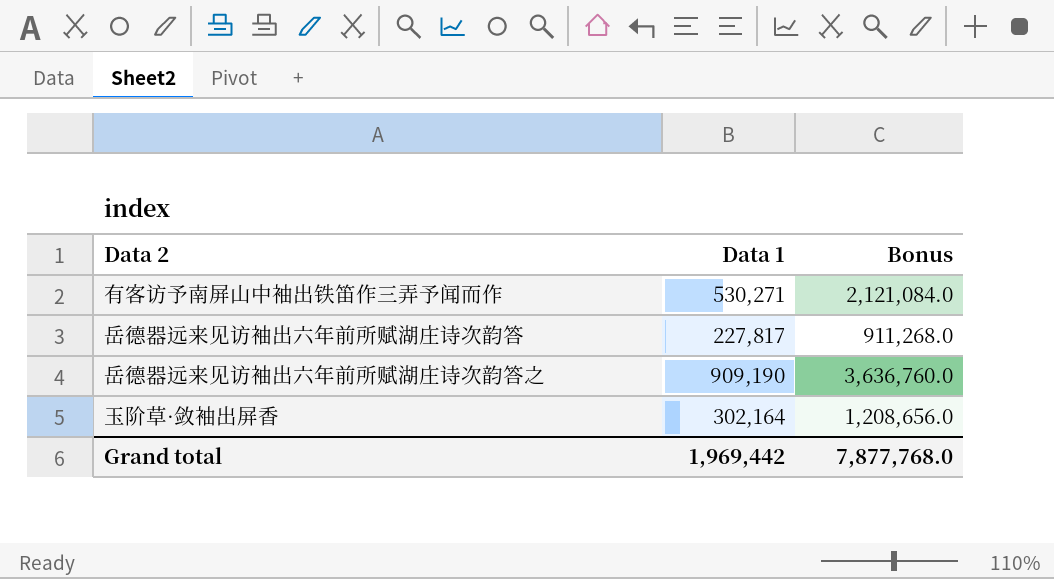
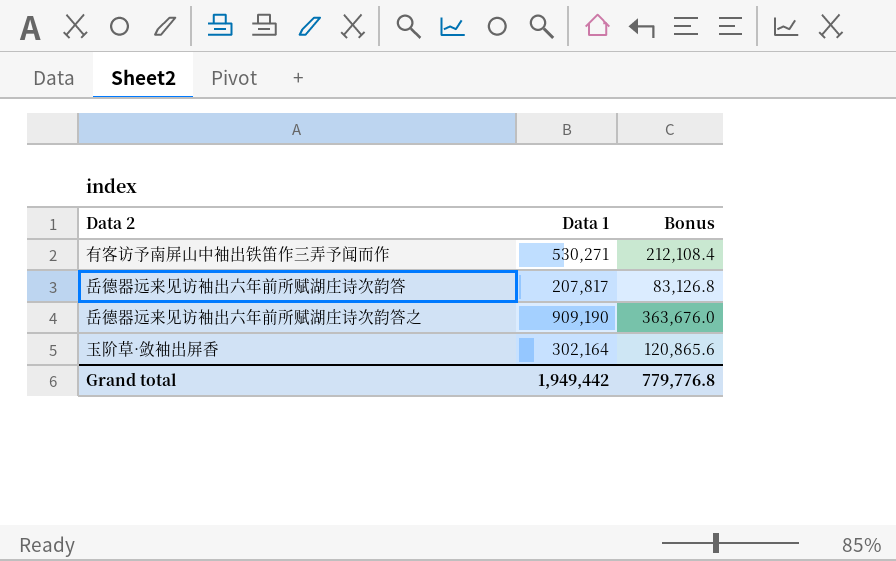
column Bonus | formula: [Data 1] * 4 -> [Data 1] * 0.4
岳德器远来见访袖出六年前所赋湖庄诗次韵答 | Data 1: 227,817 -> 207,817
Grand total | Data 1: 1,969,442 -> 1,949,442
Grand total | Bonus: 7,877,768.0 -> 779,776.8

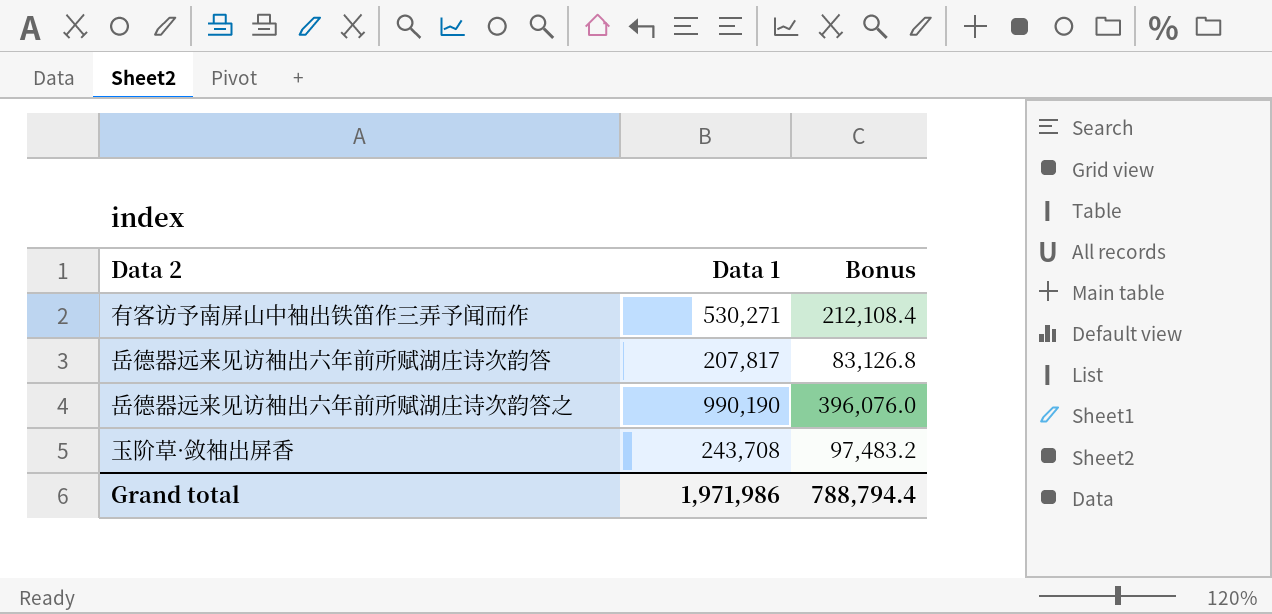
岳德器远来见访袖出六年前所赋湖庄诗次韵答之 | Data 1: 909,190 -> 990,190
岳德器远来见访袖出六年前所赋湖庄诗次韵答之 | Bonus: 363,676.0 -> 396,076.0
玉阶草·敛袖出屏香 | Data 1: 302,164 -> 243,708
玉阶草·敛袖出屏香 | Bonus: 120,865.6 -> 97,483.2
Grand total | Data 1: 1,949,442 -> 1,971,986
Grand total | Bonus: 779,776.8 -> 788,794.4

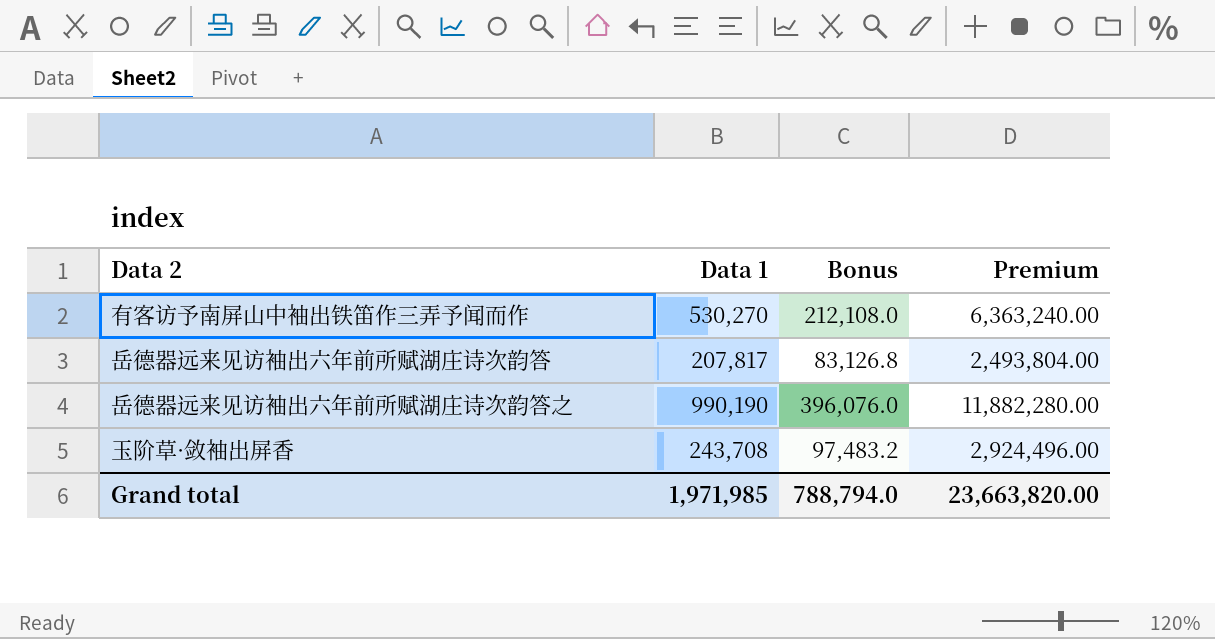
column Premium | formula: none -> [Data 1] * 12
有客访予南屏山中袖出铁笛作三弄予闻而作 | Data 1: 530,271 -> 530,270
有客访予南屏山中袖出铁笛作三弄予闻而作 | Bonus: 212,108.4 -> 212,108.0
Grand total | Data 1: 1,971,986 -> 1,971,985
Grand total | Bonus: 788,794.4 -> 788,794.0

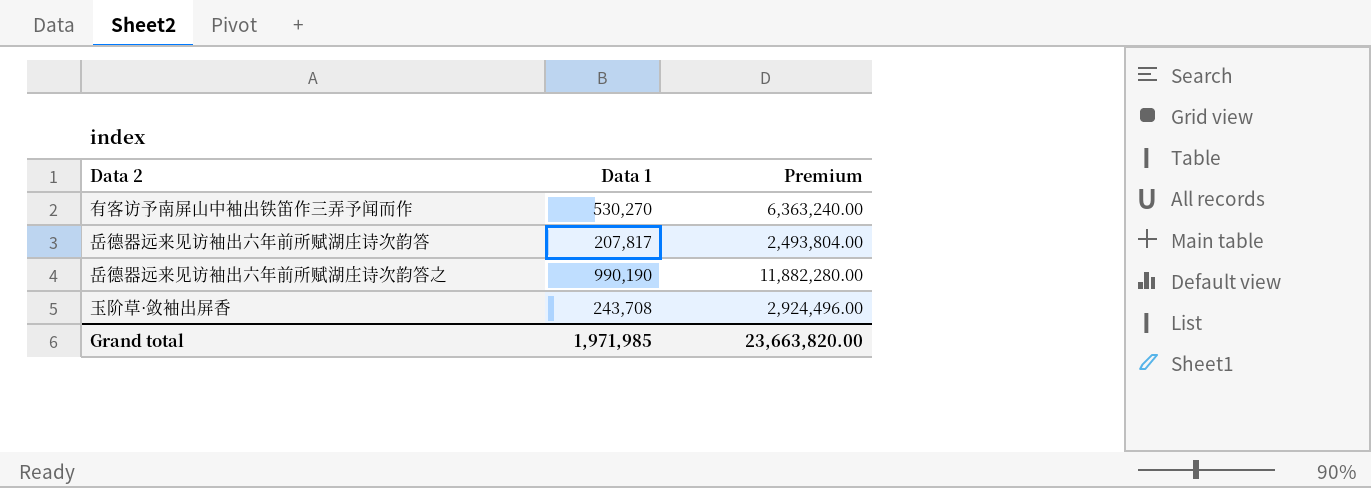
column Bonus | formula: [Data 1] * 0.4 -> none

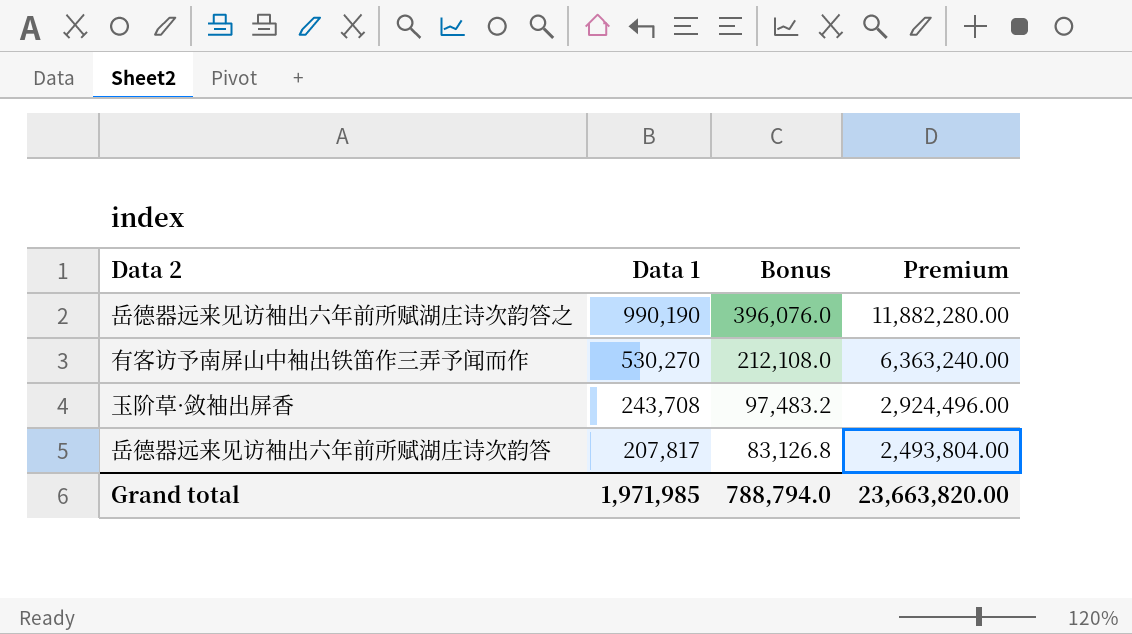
row order: none -> Data 1 descending
column Bonus | formula: none -> [Data 1] * 0.4

